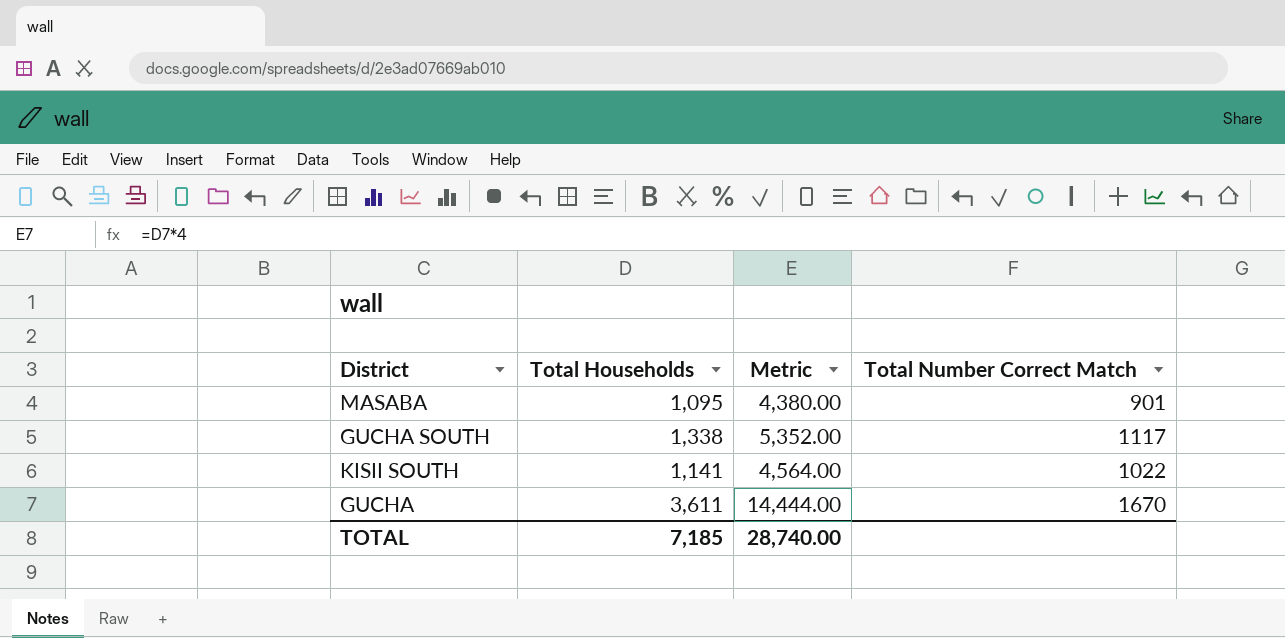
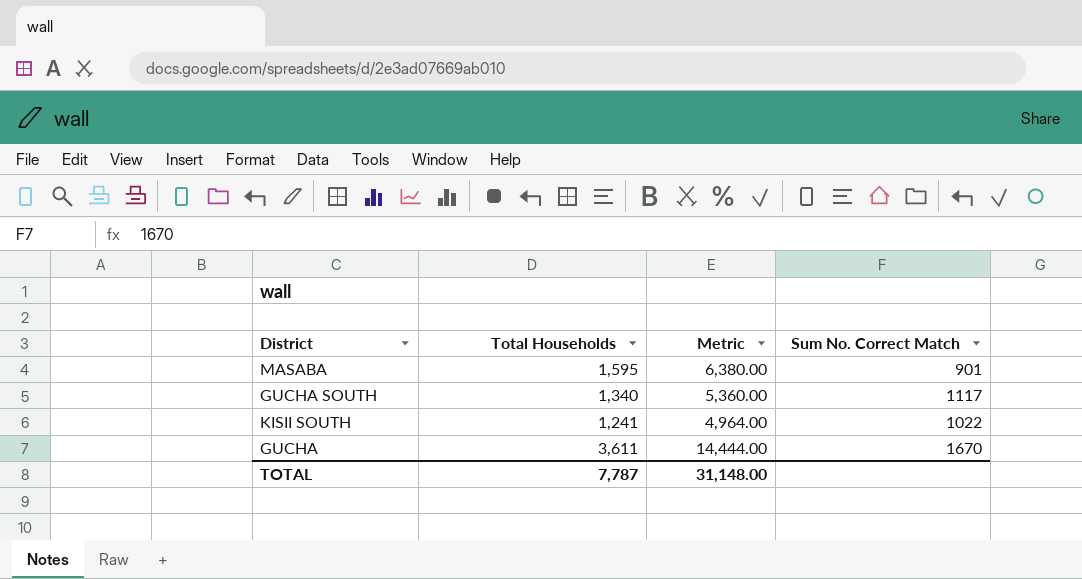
column name: Total Number Correct Match -> Sum No. Correct Match
MASABA | Total Households: 1,095 -> 1,595
MASABA | Metric: 4,380.00 -> 6,380.00
GUCHA SOUTH | Total Households: 1,338 -> 1,340
GUCHA SOUTH | Metric: 5,352.00 -> 5,360.00
KISII SOUTH | Total Households: 1,141 -> 1,241
KISII SOUTH | Metric: 4,564.00 -> 4,964.00
TOTAL | Total Households: 7,185 -> 7,787
TOTAL | Metric: 28,740.00 -> 31,148.00

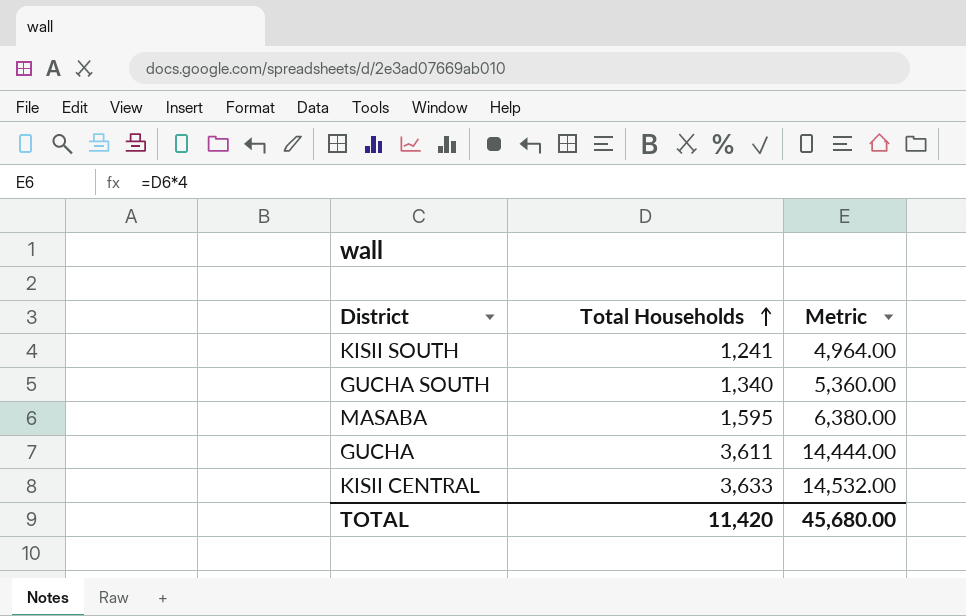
row order: none -> Total Households ascending
column Sum No. Correct Match | position: 4 -> none
row KISII CENTRAL: none -> 3,633 | 14,532.00
TOTAL | Total Households: 7,787 -> 11,420
TOTAL | Metric: 31,148.00 -> 45,680.00

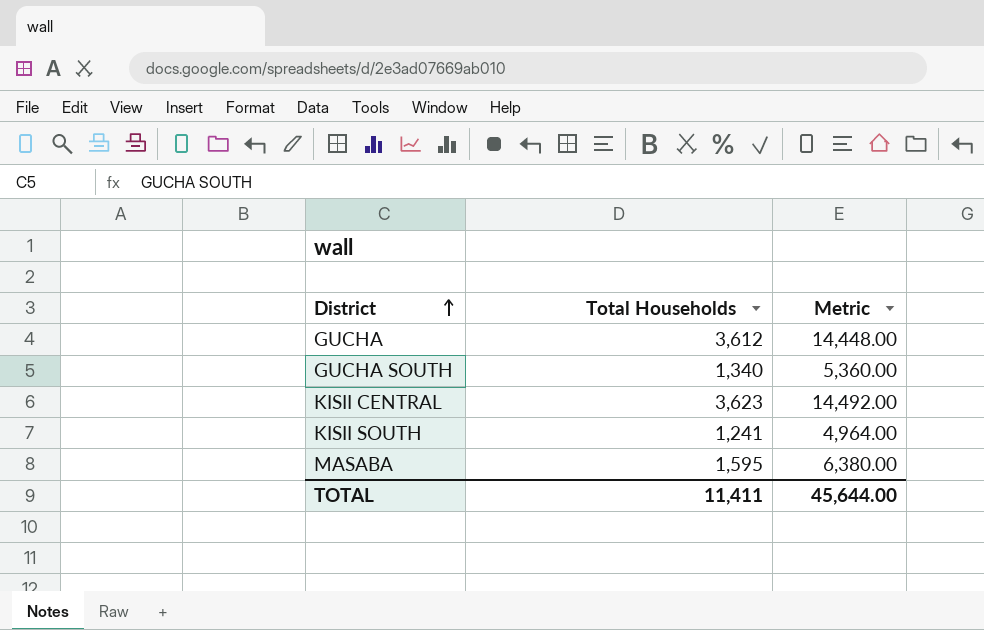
row order: Total Households ascending -> District ascending
GUCHA | Total Households: 3,611 -> 3,612
GUCHA | Metric: 14,444.00 -> 14,448.00
KISII CENTRAL | Total Households: 3,633 -> 3,623
KISII CENTRAL | Metric: 14,532.00 -> 14,492.00
TOTAL | Total Households: 11,420 -> 11,411
TOTAL | Metric: 45,680.00 -> 45,644.00

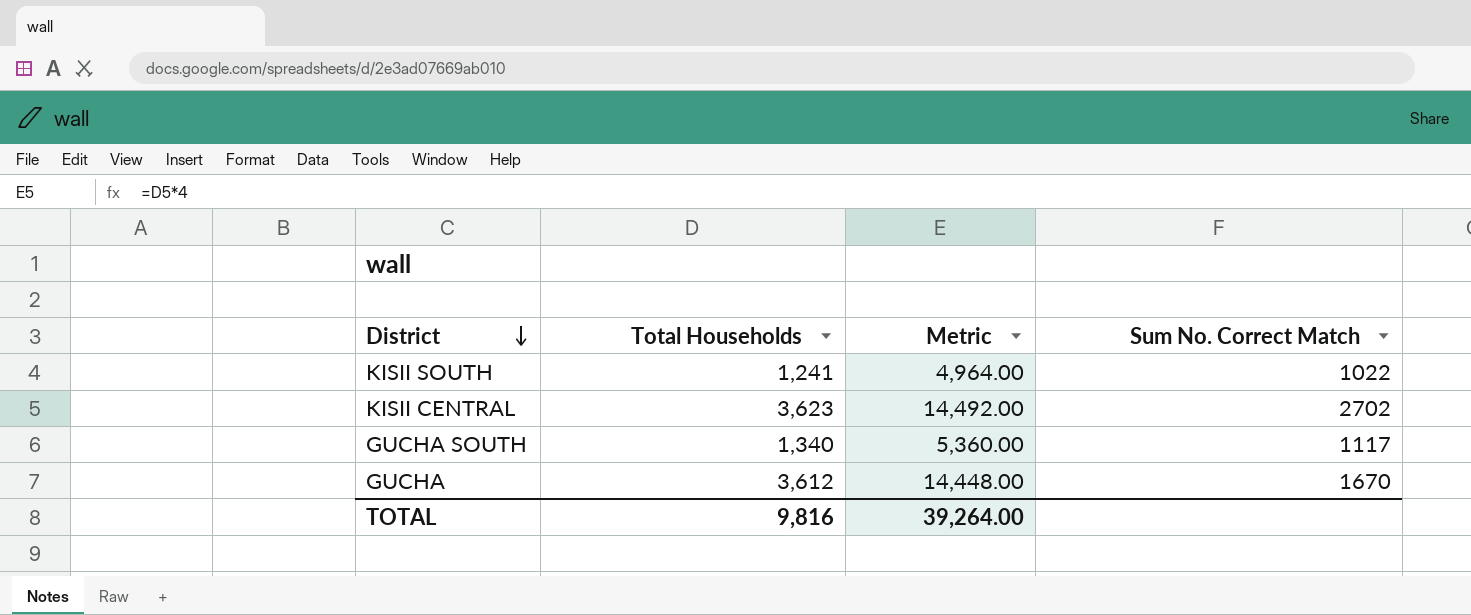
row order: District ascending -> District descending
column Sum No. Correct Match | position: none -> 4
row MASABA: 1,595 | 6,380.00 -> none
TOTAL | Total Households: 11,411 -> 9,816
TOTAL | Metric: 45,644.00 -> 39,264.00

